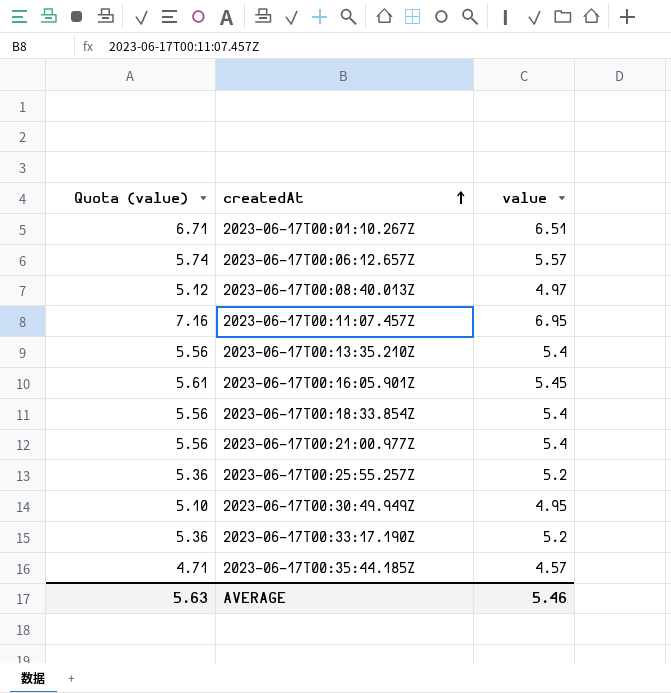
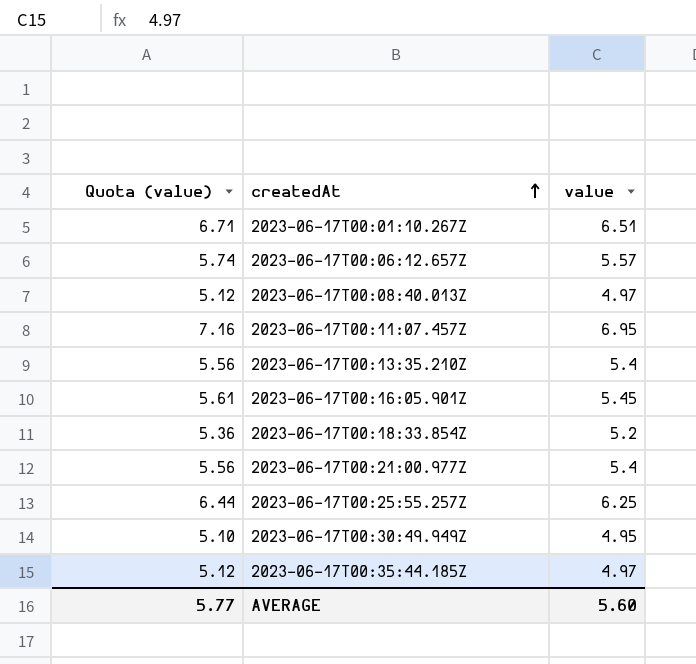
row 2023-06-17T00:33:17.190Z: 5.36 | 5.2 -> none
2023-06-17T00:18:33.854Z | Quota (value): 5.56 -> 5.36
2023-06-17T00:18:33.854Z | value: 5.4 -> 5.2
2023-06-17T00:25:55.257Z | Quota (value): 5.36 -> 6.44
2023-06-17T00:25:55.257Z | value: 5.2 -> 6.25
2023-06-17T00:35:44.185Z | Quota (value): 4.71 -> 5.12
2023-06-17T00:35:44.185Z | value: 4.57 -> 4.97
AVERAGE | Quota (value): 5.63 -> 5.77
AVERAGE | value: 5.46 -> 5.60

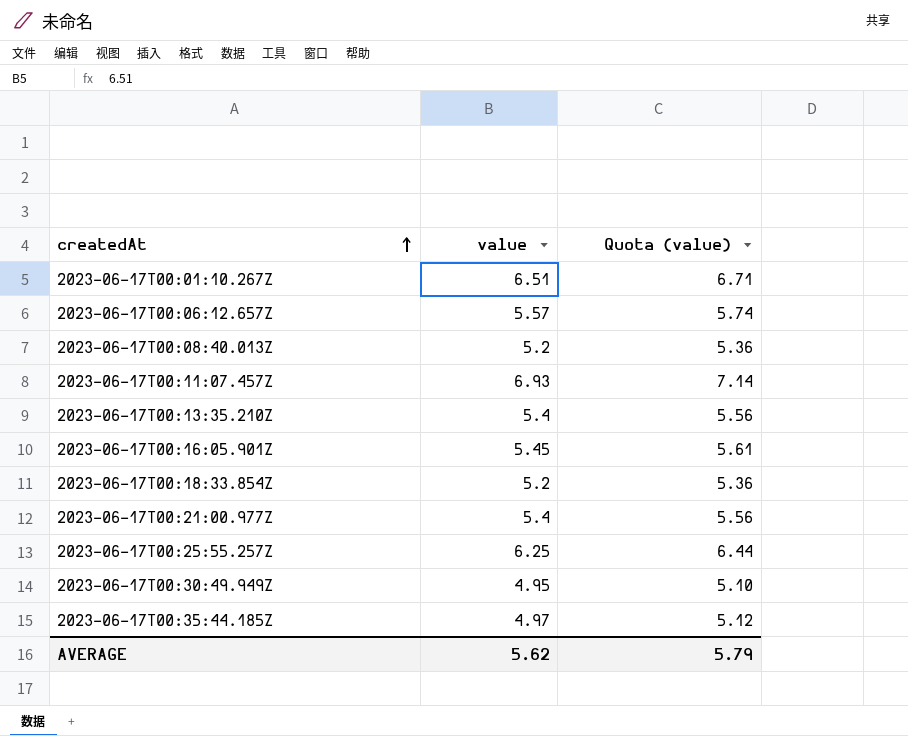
column Quota (value) | position: 1 -> 3
2023-06-17T00:08:40.013Z | value: 4.97 -> 5.2
2023-06-17T00:08:40.013Z | Quota (value): 5.12 -> 5.36
2023-06-17T00:11:07.457Z | value: 6.95 -> 6.93
2023-06-17T00:11:07.457Z | Quota (value): 7.16 -> 7.14
AVERAGE | value: 5.60 -> 5.62
AVERAGE | Quota (value): 5.77 -> 5.79

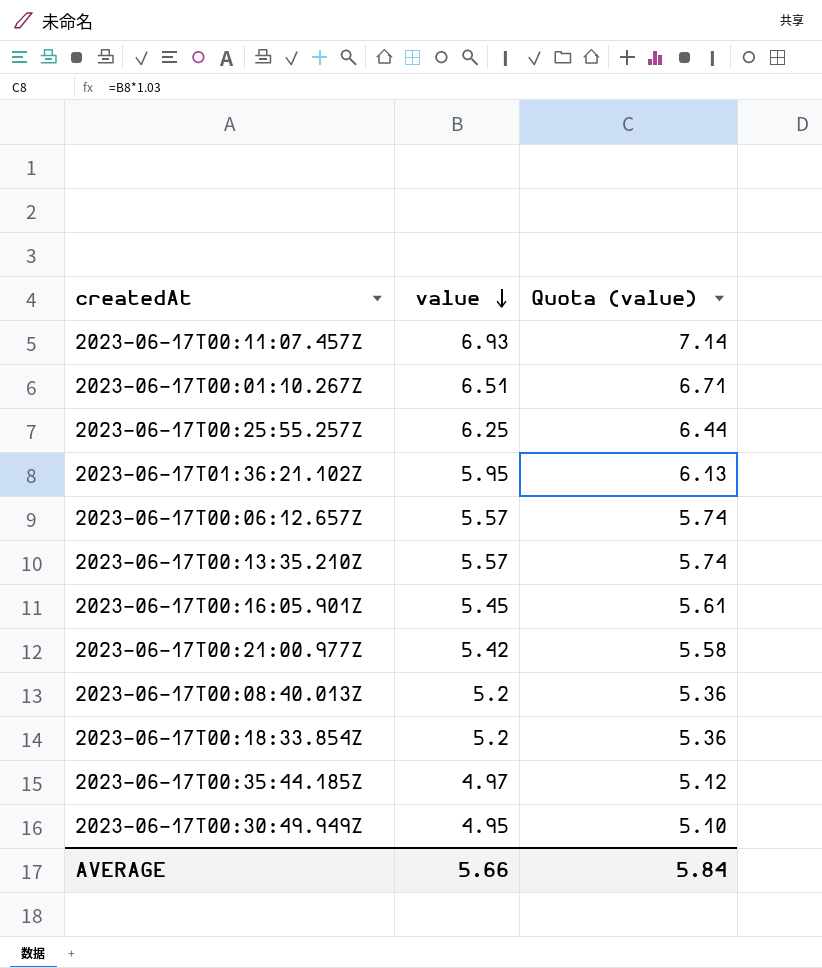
row order: createdAt ascending -> value descending
row 2023-06-17T01:36:21.102Z: none -> 5.95 | 6.13
2023-06-17T00:13:35.210Z | value: 5.4 -> 5.57
2023-06-17T00:13:35.210Z | Quota (value): 5.56 -> 5.74
2023-06-17T00:21:00.977Z | value: 5.4 -> 5.42
2023-06-17T00:21:00.977Z | Quota (value): 5.56 -> 5.58
AVERAGE | value: 5.62 -> 5.66
AVERAGE | Quota (value): 5.79 -> 5.84

